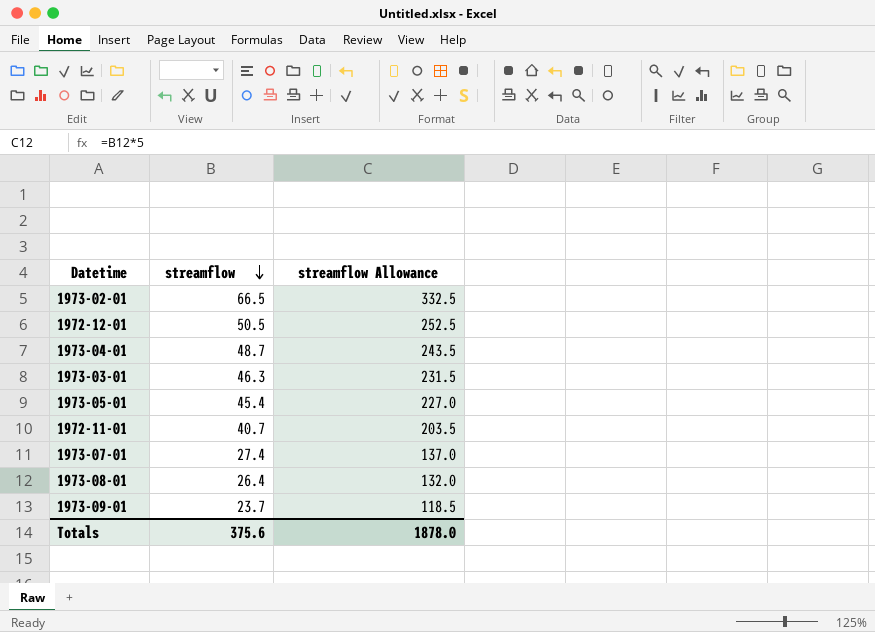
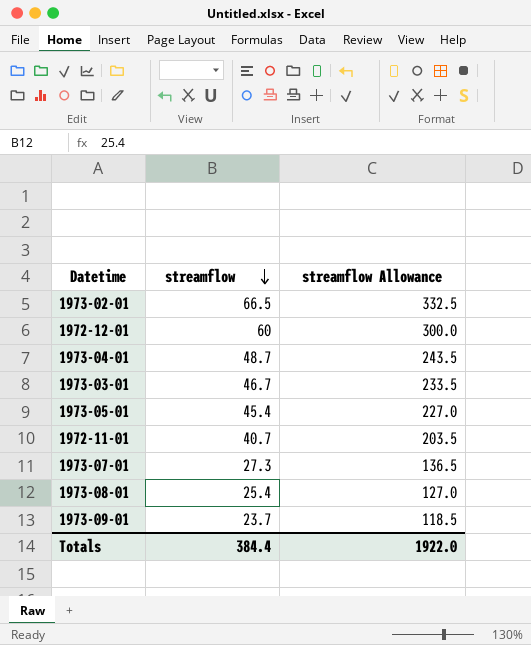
1972-12-01 | streamflow: 50.5 -> 60
1972-12-01 | streamflow Allowance: 252.5 -> 300.0
1973-03-01 | streamflow: 46.3 -> 46.7
1973-03-01 | streamflow Allowance: 231.5 -> 233.5
1973-07-01 | streamflow: 27.4 -> 27.3
1973-07-01 | streamflow Allowance: 137.0 -> 136.5
1973-08-01 | streamflow: 26.4 -> 25.4
1973-08-01 | streamflow Allowance: 132.0 -> 127.0
Totals | streamflow: 375.6 -> 384.4
Totals | streamflow Allowance: 1878.0 -> 1922.0

